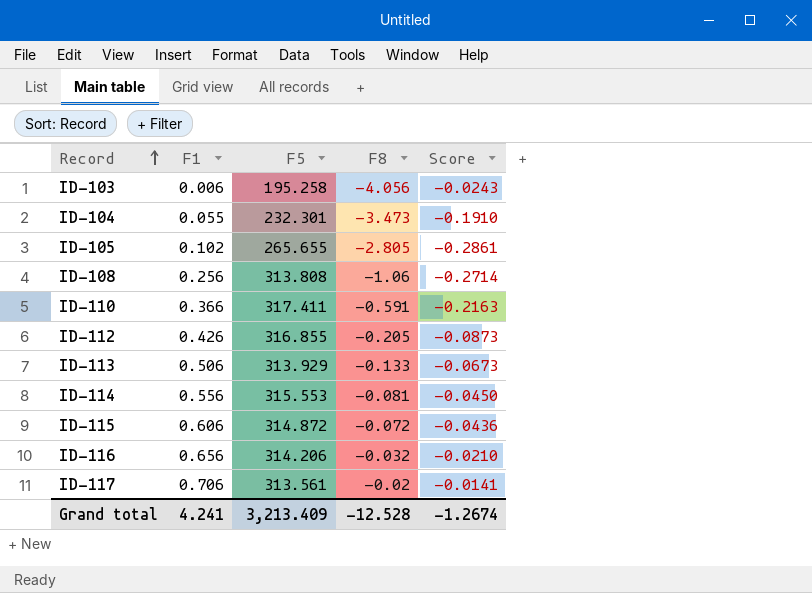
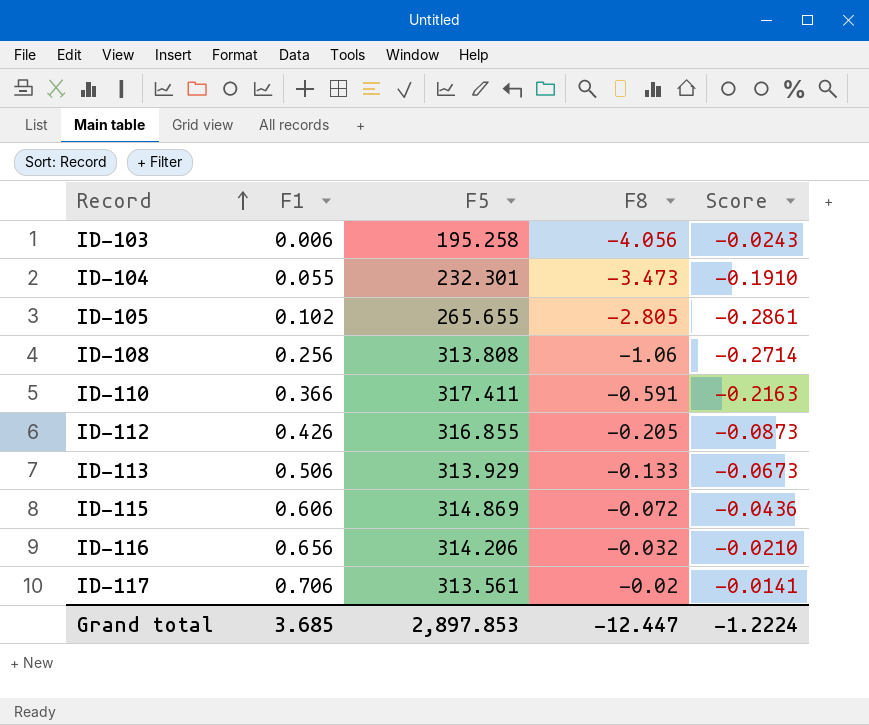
row ID-114: 0.556 | 315.553 | -0.081 | -0.0450 -> none
ID-115 | F5: 314.872 -> 314.869
Grand total | F1: 4.241 -> 3.685
Grand total | F5: 3,213.409 -> 2,897.853
Grand total | F8: -12.528 -> -12.447
Grand total | Score: -1.2674 -> -1.2224

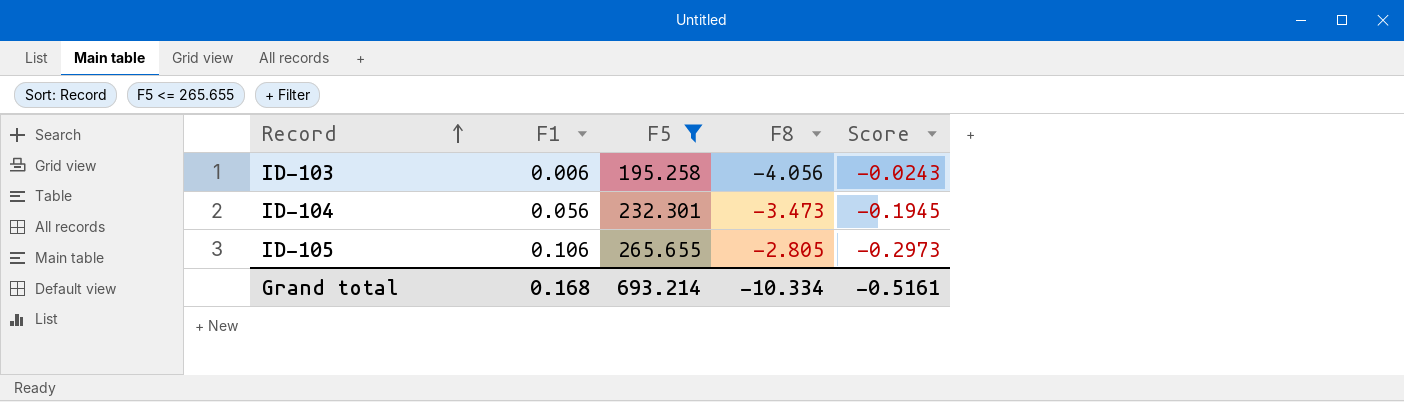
filter: none -> F5 <= 265.655
ID-104 | F1: 0.055 -> 0.056
ID-104 | Score: -0.1910 -> -0.1945
ID-105 | F1: 0.102 -> 0.106
ID-105 | Score: -0.2861 -> -0.2973
Grand total | F1: 3.685 -> 0.168
Grand total | F5: 2,897.853 -> 693.214
Grand total | F8: -12.447 -> -10.334
Grand total | Score: -1.2224 -> -0.5161

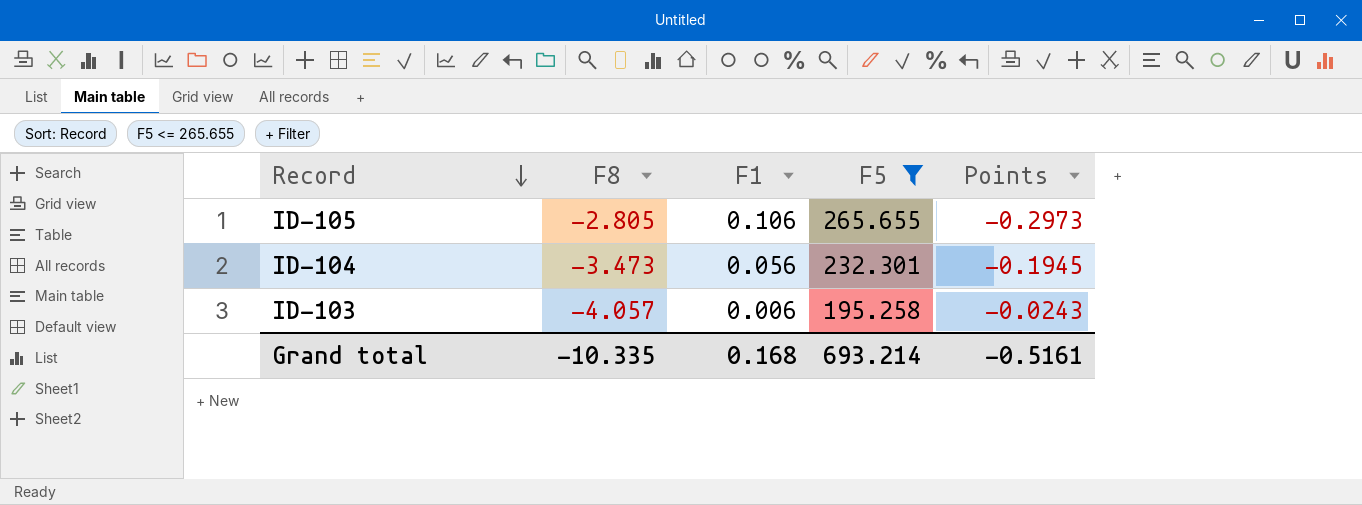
row order: Record ascending -> Record descending
column F8 | position: 4 -> 2
column name: Score -> Points
ID-103 | F8: -4.056 -> -4.057
Grand total | F8: -10.334 -> -10.335

